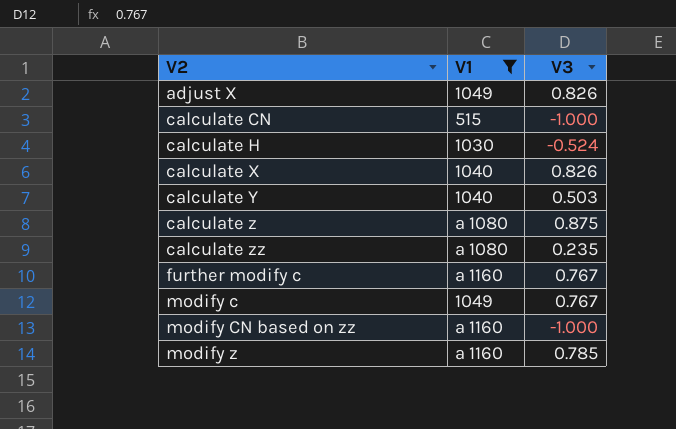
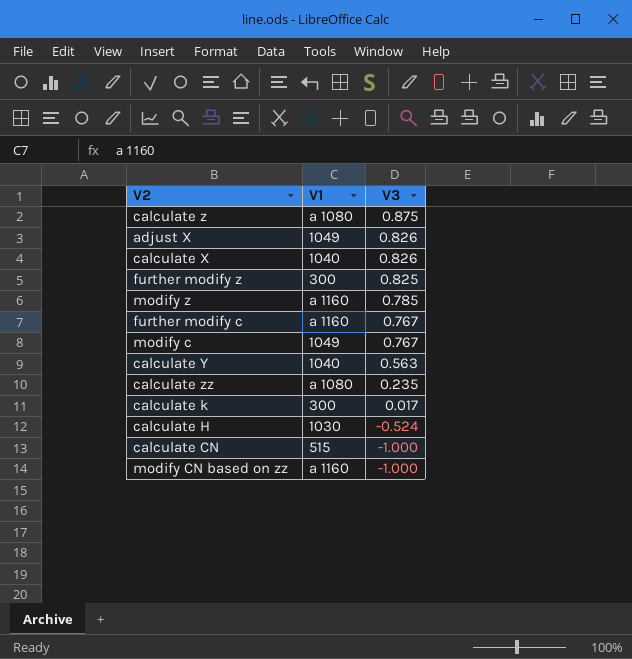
filter: V1 != 300 -> none
row order: V2 ascending -> V3 descending
calculate Y | V3: 0.503 -> 0.563

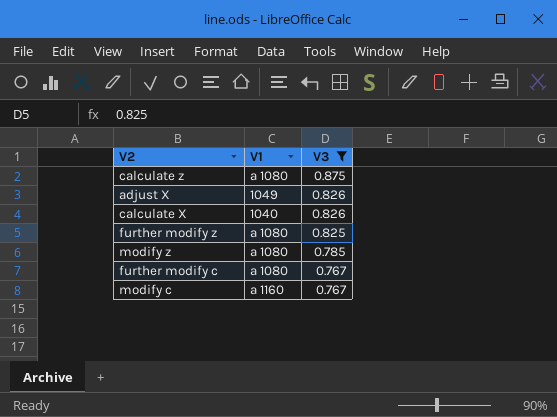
filter: none -> V3 >= 0.767
further modify z | V1: 300 -> a 1080
modify z | V1: a 1160 -> a 1080
further modify c | V1: a 1160 -> a 1080
modify c | V1: 1049 -> a 1160

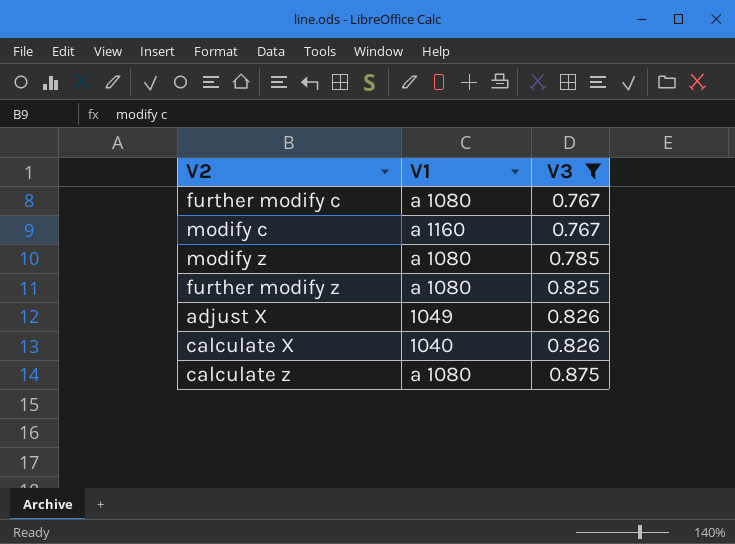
row order: V3 descending -> V3 ascending

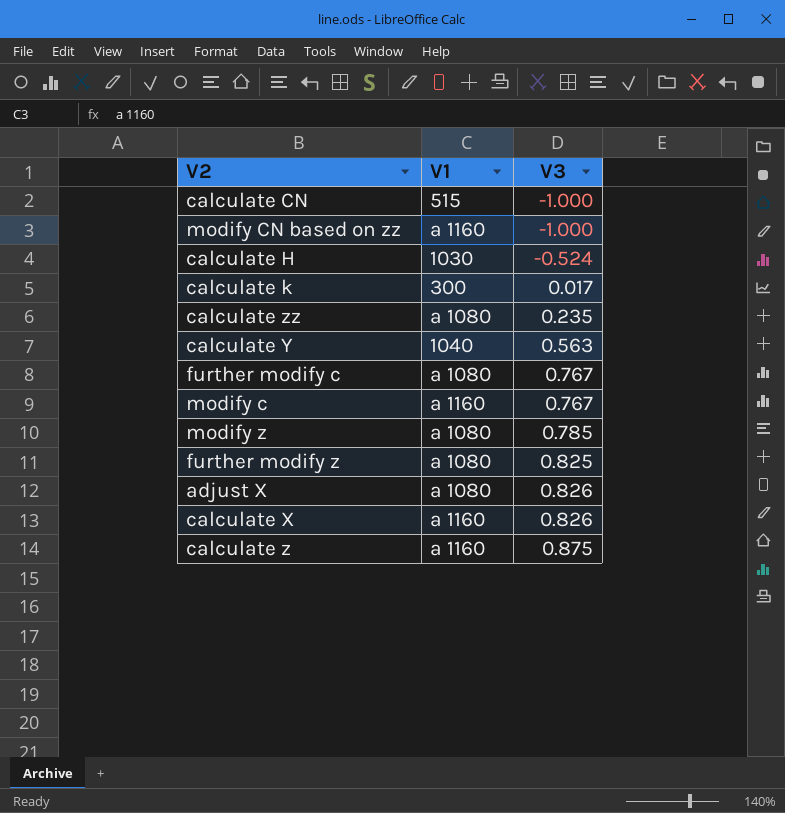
filter: V3 >= 0.767 -> none
adjust X | V1: 1049 -> a 1080
calculate X | V1: 1040 -> a 1160
calculate z | V1: a 1080 -> a 1160

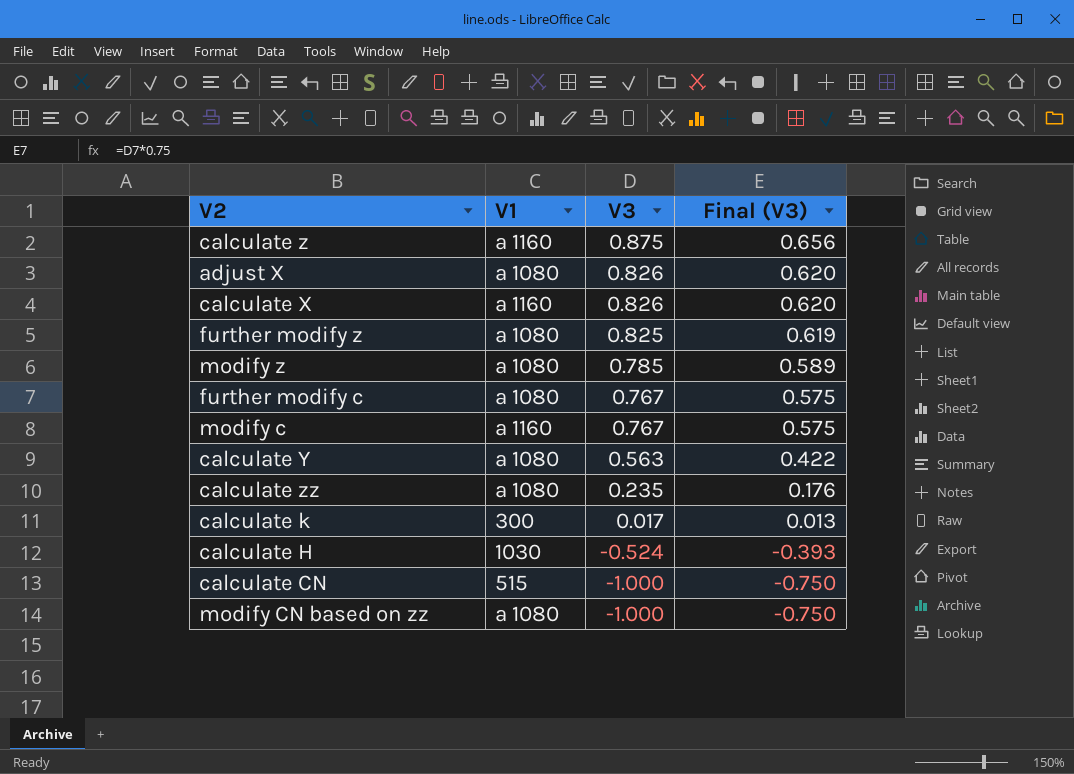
row order: V3 ascending -> V3 descending
column Final (V3) | formula: none -> [V3] * 0.75
calculate Y | V1: 1040 -> a 1080
modify CN based on zz | V1: a 1160 -> a 1080

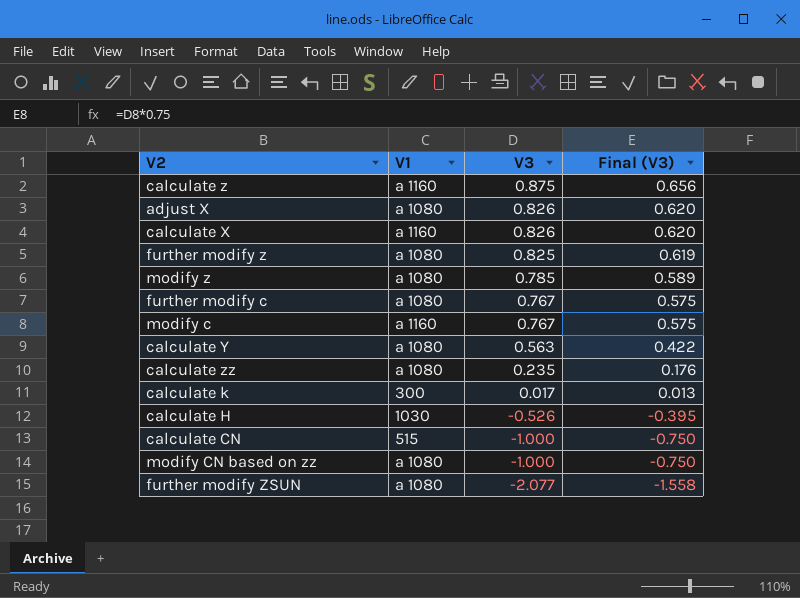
calculate H | V3: -0.524 -> -0.526
calculate H | Final (V3): -0.393 -> -0.395
row further modify ZSUN: none -> a 1080 | -2.077 | -1.558

